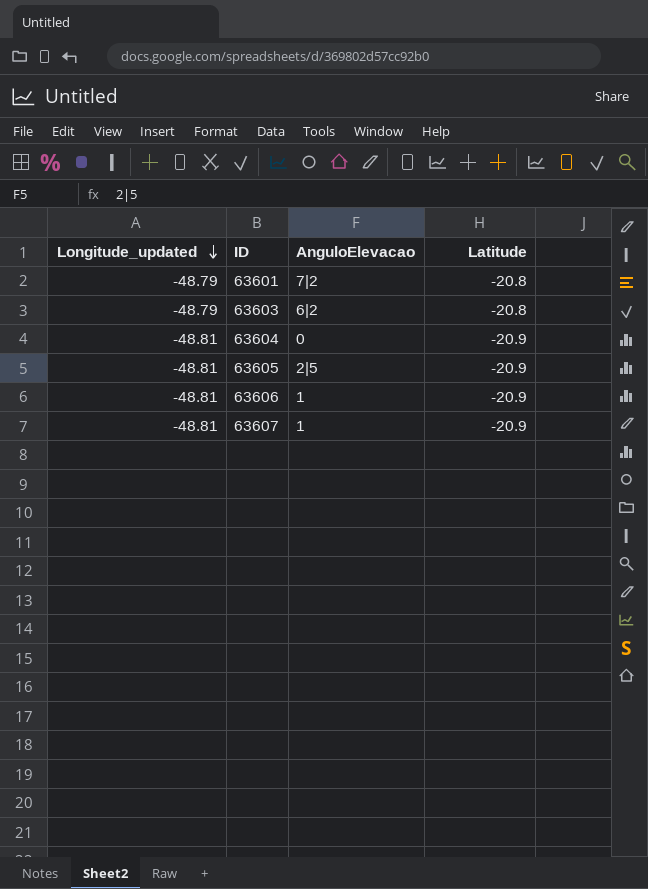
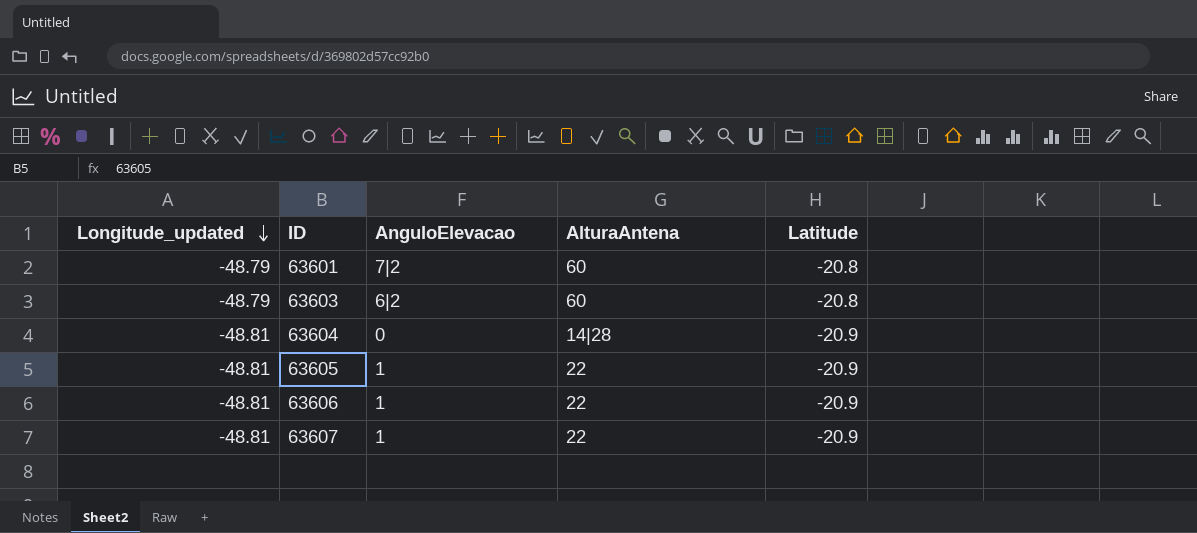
column AlturaAntena | position: none -> 4
63605 | AnguloElevacao: 2|5 -> 1

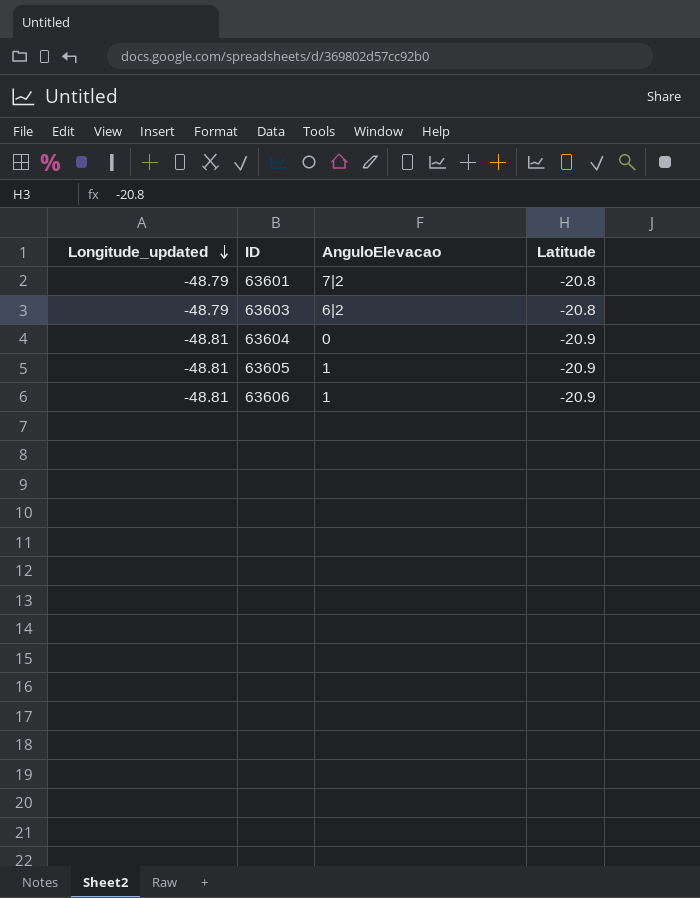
column AlturaAntena | position: 4 -> none
row 63607: -48.81 | 1 | 22 | -20.9 -> none

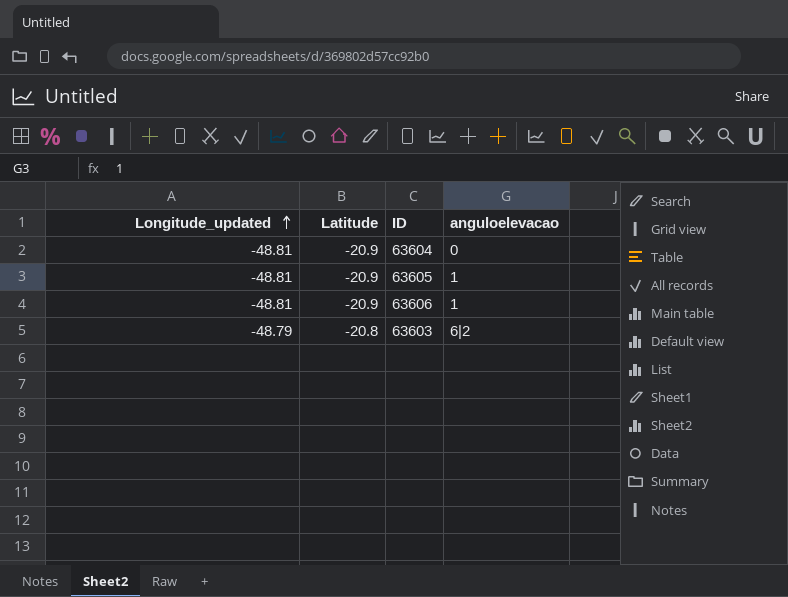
row order: Longitude_updated descending -> Longitude_updated ascending
column Latitude | position: 4 -> 2
column name: AnguloElevacao -> anguloelevacao
row 63601: -48.79 | 7|2 | -20.8 -> none

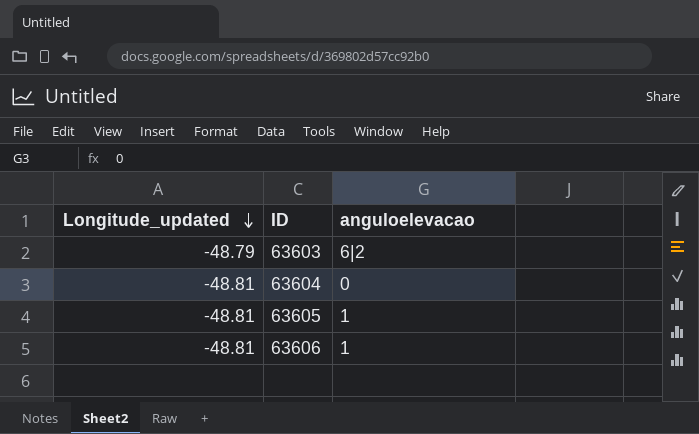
row order: Longitude_updated ascending -> Longitude_updated descending
column Latitude | position: 2 -> none

